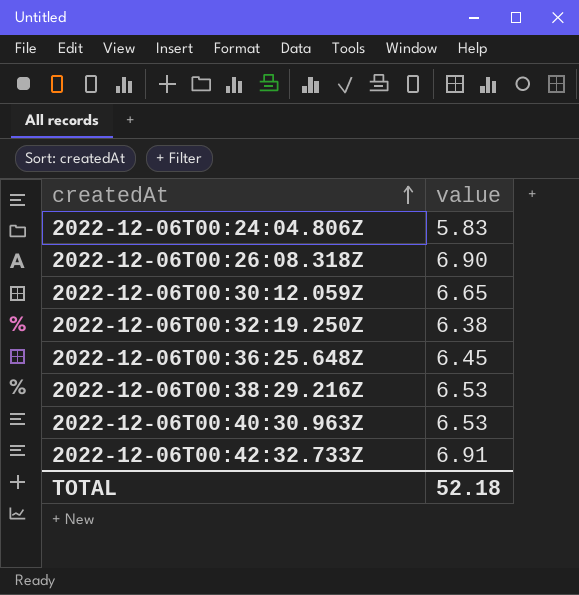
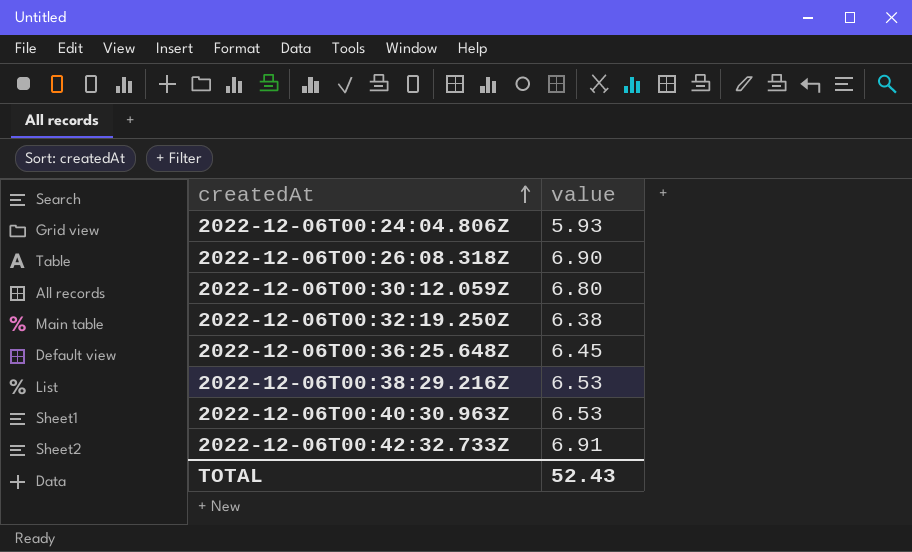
2022-12-06T00:24:04.806Z | value: 5.83 -> 5.93
2022-12-06T00:30:12.059Z | value: 6.65 -> 6.80
TOTAL | value: 52.18 -> 52.43

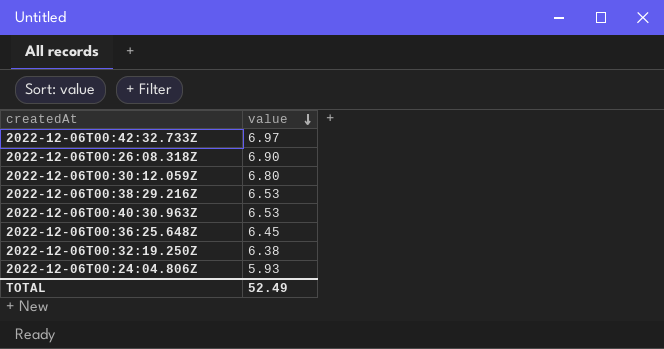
row order: createdAt ascending -> value descending
2022-12-06T00:42:32.733Z | value: 6.91 -> 6.97
TOTAL | value: 52.43 -> 52.49

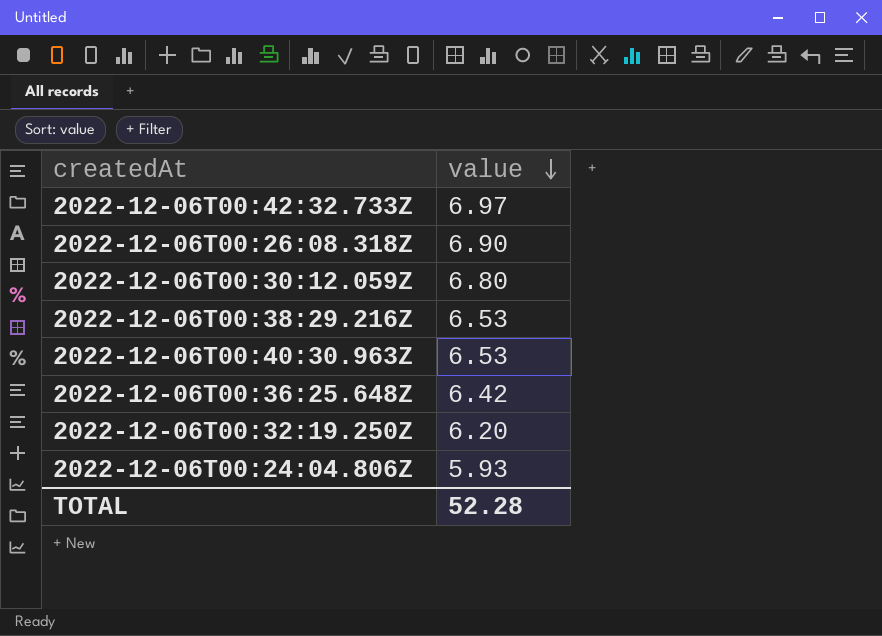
2022-12-06T00:36:25.648Z | value: 6.45 -> 6.42
2022-12-06T00:32:19.250Z | value: 6.38 -> 6.20
TOTAL | value: 52.49 -> 52.28

